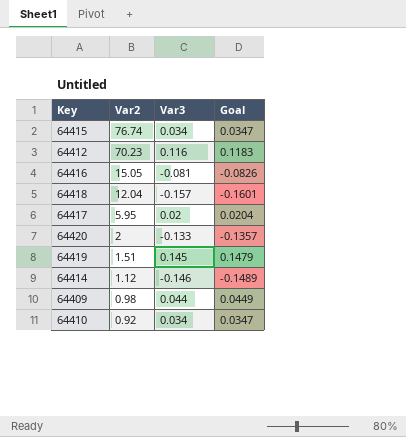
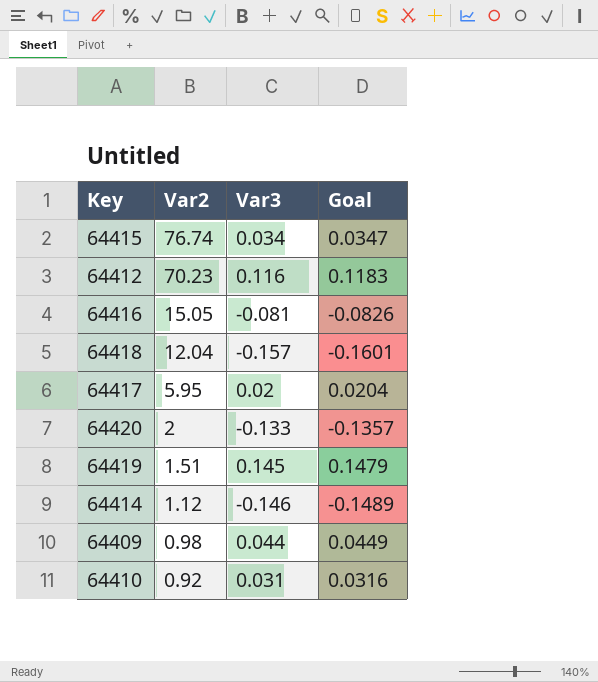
64410 | Var3: 0.034 -> 0.031
64410 | Goal: 0.0347 -> 0.0316

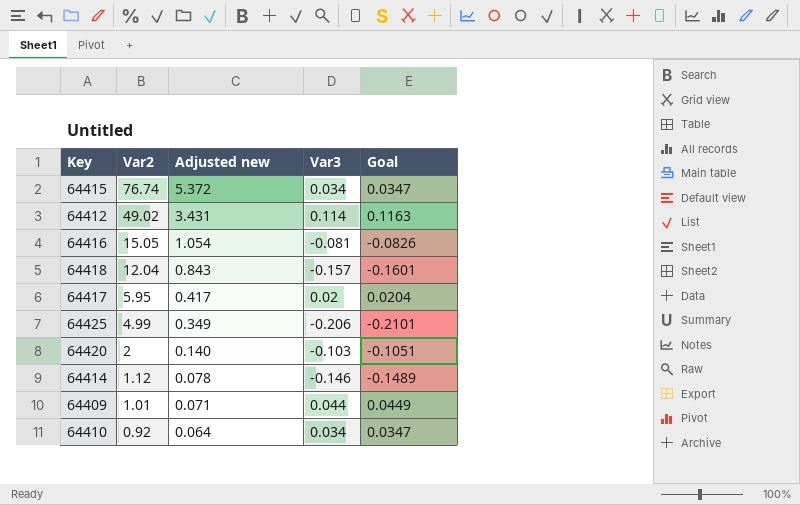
column Adjusted new | formula: none -> [Var2] * 0.07
row 64419: 1.51 | 0.145 | 0.1479 -> none
64412 | Var2: 70.23 -> 49.02
64412 | Var3: 0.116 -> 0.114
64412 | Goal: 0.1183 -> 0.1163
row 64425: none -> 4.99 | 0.349 | -0.206 | -0.2101
64420 | Var3: -0.133 -> -0.103
64420 | Goal: -0.1357 -> -0.1051
64409 | Var2: 0.98 -> 1.01
64410 | Var3: 0.031 -> 0.034
64410 | Goal: 0.0316 -> 0.0347

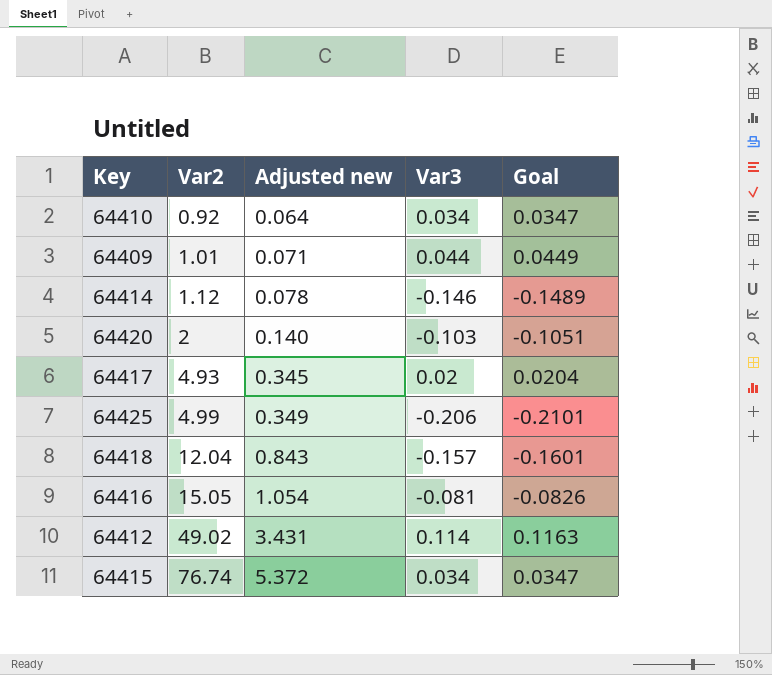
row order: Var2 descending -> Var2 ascending
64417 | Var2: 5.95 -> 4.93
64417 | Adjusted new: 0.417 -> 0.345

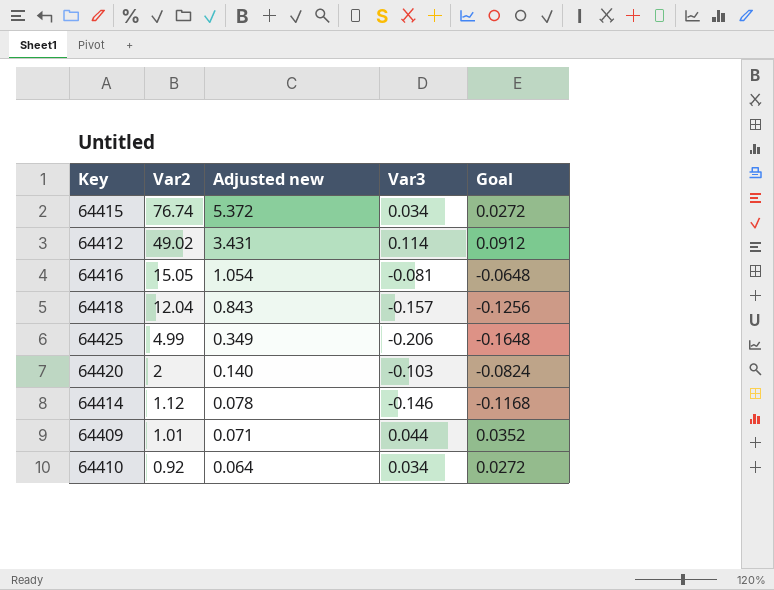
row order: Var2 ascending -> Var2 descending
column Goal | formula: [Var3] * 1.02 -> [Var3] * 0.8
row 64417: 4.93 | 0.345 | 0.02 | 0.0204 -> none

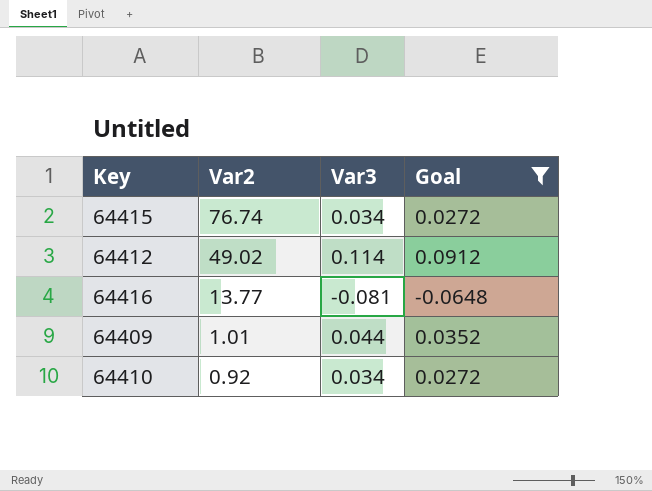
filter: none -> Goal >= -0.0648
column Adjusted new | formula: [Var2] * 0.07 -> none
64416 | Var2: 15.05 -> 13.77

